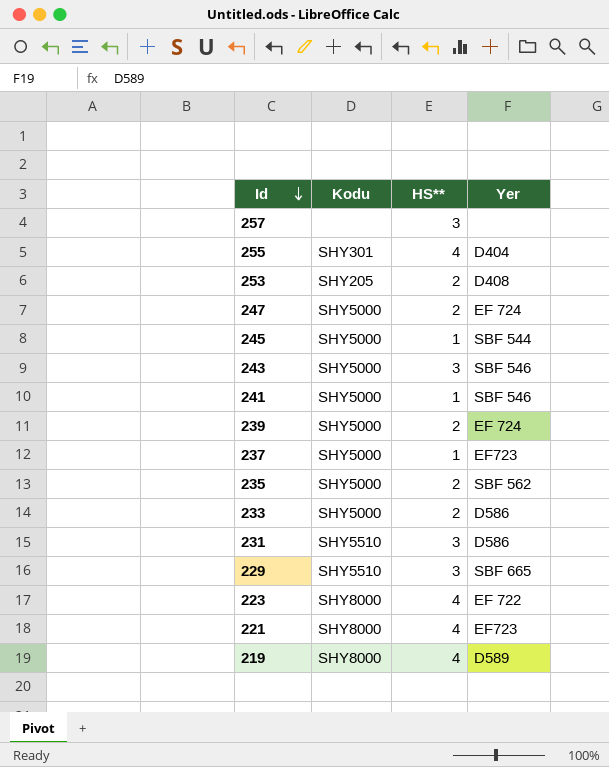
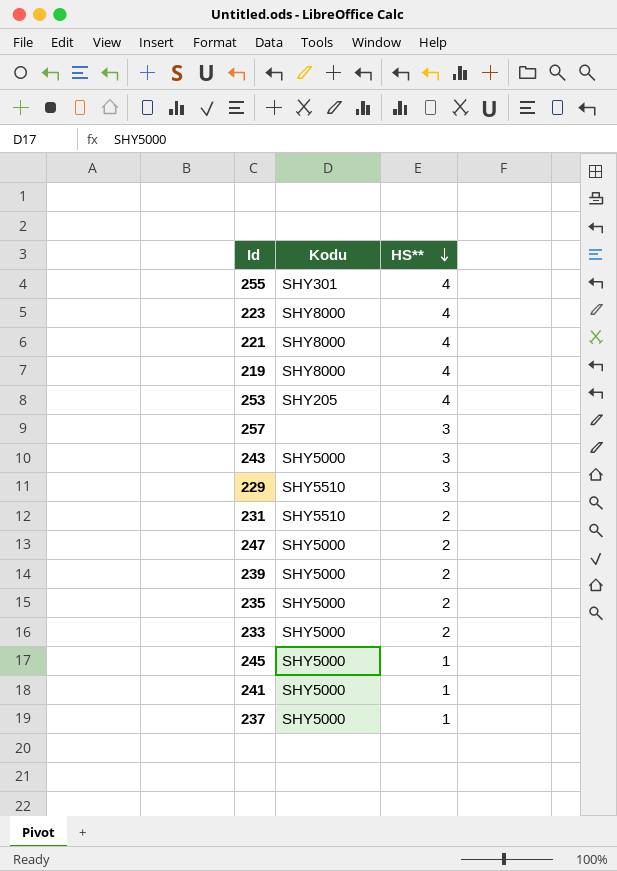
row order: Id descending -> HS** descending
column Yer | position: 4 -> none
253 | HS**: 2 -> 4
231 | HS**: 3 -> 2

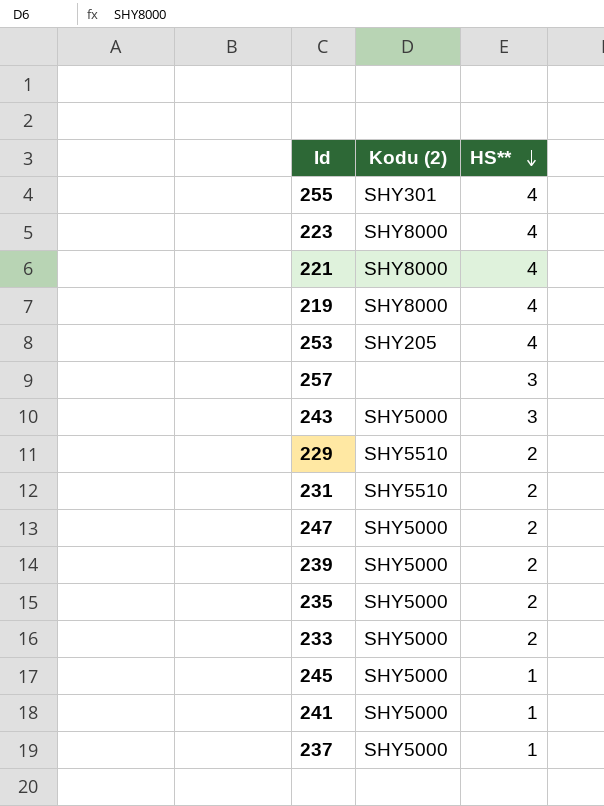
column name: Kodu -> Kodu (2)
229 | HS**: 3 -> 2

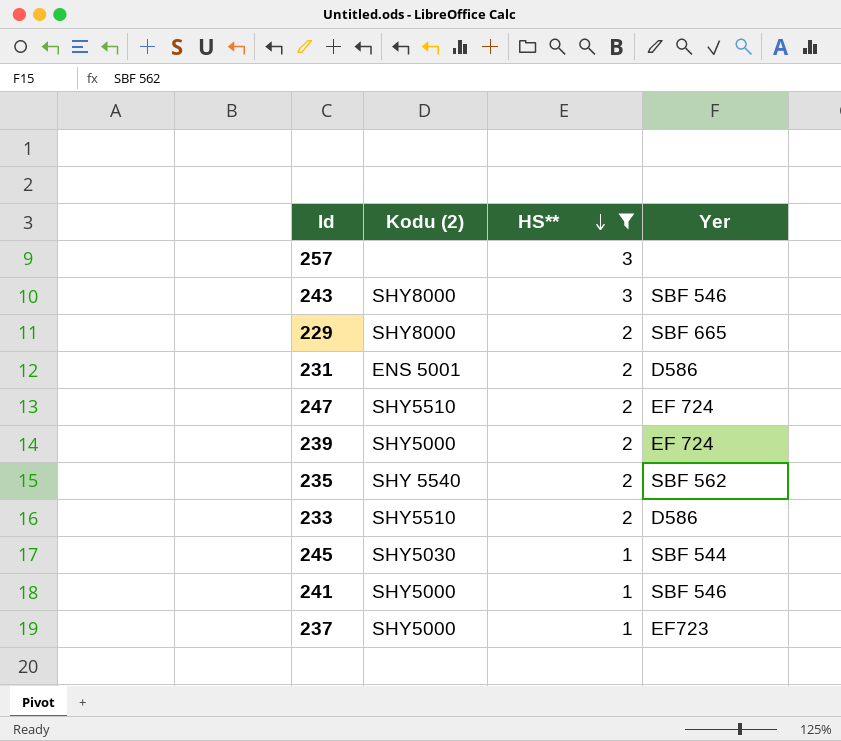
filter: none -> HS** != 4
column Yer | position: none -> 4
243 | Kodu (2): SHY5000 -> SHY8000
229 | Kodu (2): SHY5510 -> SHY8000
231 | Kodu (2): SHY5510 -> ENS 5001
247 | Kodu (2): SHY5000 -> SHY5510
235 | Kodu (2): SHY5000 -> SHY 5540
233 | Kodu (2): SHY5000 -> SHY5510
245 | Kodu (2): SHY5000 -> SHY5030

